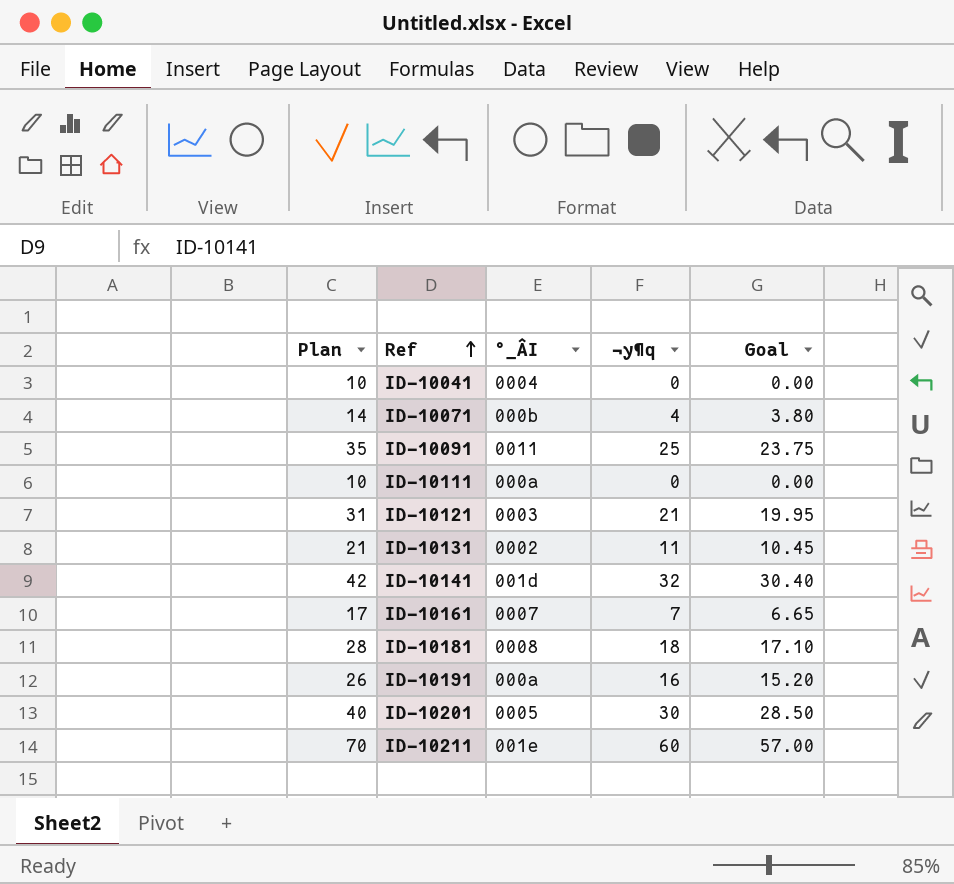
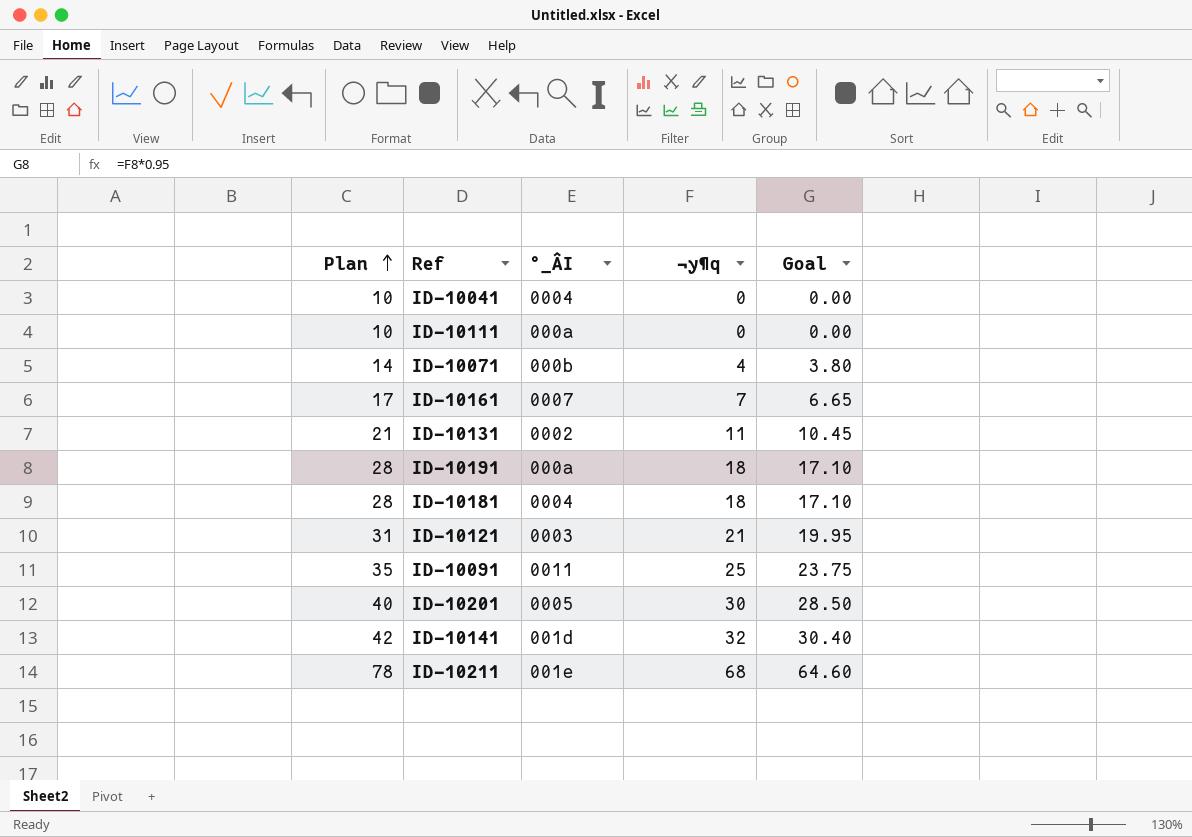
row order: Ref ascending -> Plan ascending
ID-10191 | Plan: 26 -> 28
ID-10191 | ¬y¶q: 16 -> 18
ID-10191 | Goal: 15.20 -> 17.10
ID-10181 | °_ÂI: 0008 -> 0004
ID-10211 | Plan: 70 -> 78
ID-10211 | ¬y¶q: 60 -> 68
ID-10211 | Goal: 57.00 -> 64.60

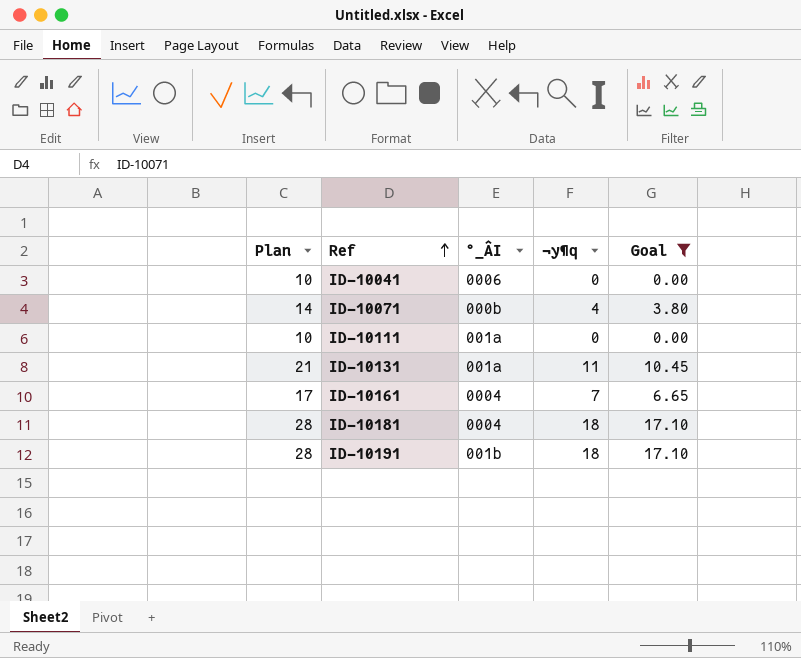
filter: none -> Goal <= 17.10
row order: Plan ascending -> Ref ascending
ID-10041 | °_ÂI: 0004 -> 0006
ID-10111 | °_ÂI: 000a -> 001a
ID-10131 | °_ÂI: 0002 -> 001a
ID-10161 | °_ÂI: 0007 -> 0004
ID-10191 | °_ÂI: 000a -> 001b

